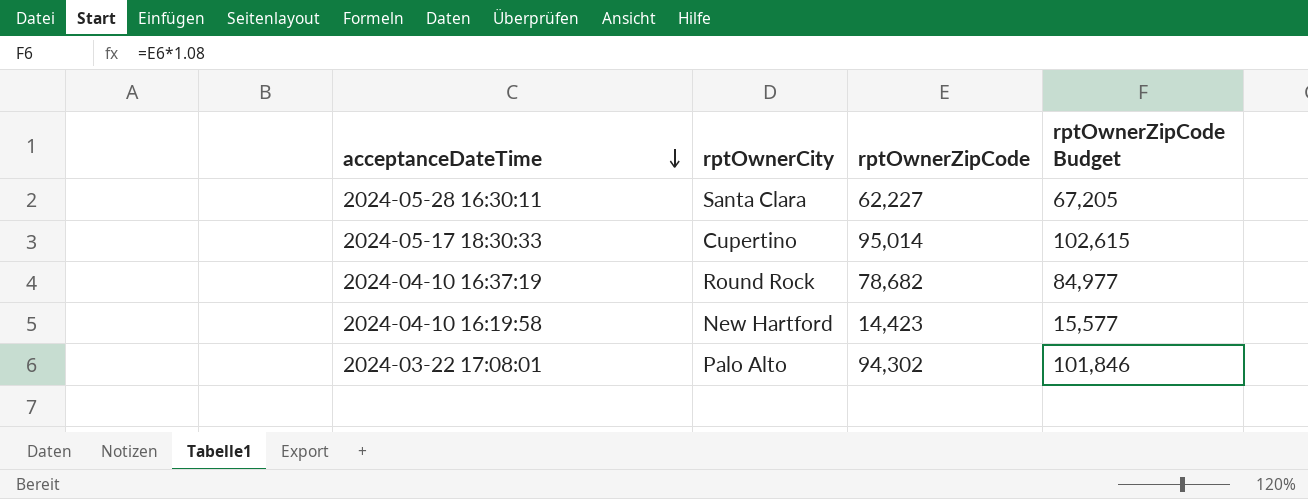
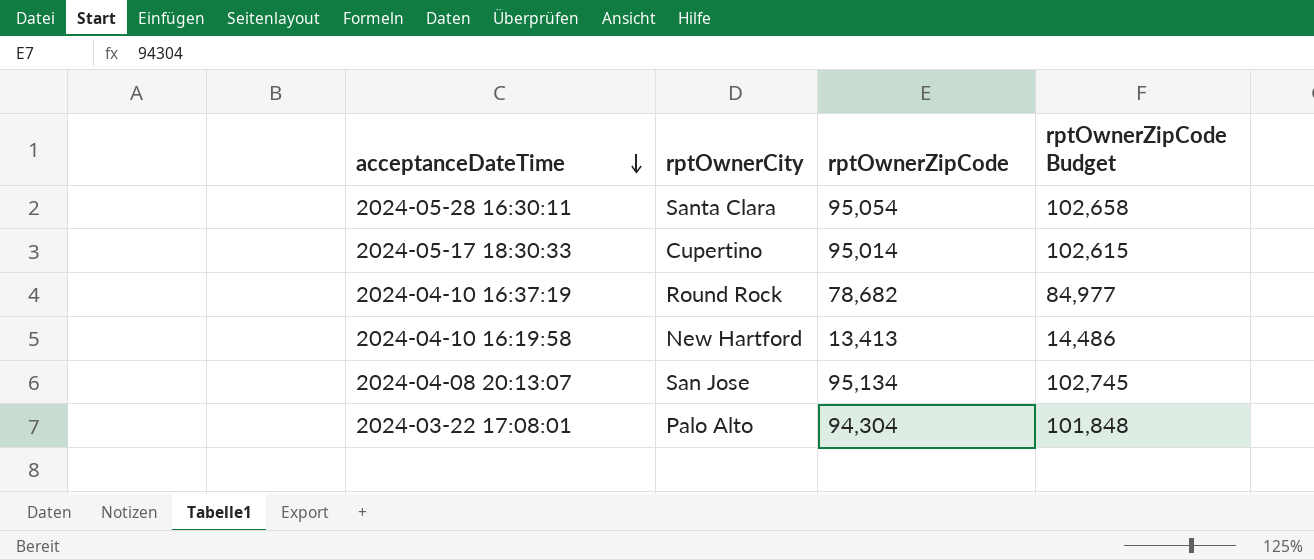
2024-05-28 16:30:11 | rptOwnerZipCode: 62,227 -> 95,054
2024-05-28 16:30:11 | rptOwnerZipCode Budget: 67,205 -> 102,658
2024-04-10 16:19:58 | rptOwnerZipCode: 14,423 -> 13,413
2024-04-10 16:19:58 | rptOwnerZipCode Budget: 15,577 -> 14,486
row 2024-04-08 20:13:07: none -> San Jose | 95,134 | 102,745
2024-03-22 17:08:01 | rptOwnerZipCode: 94,302 -> 94,304
2024-03-22 17:08:01 | rptOwnerZipCode Budget: 101,846 -> 101,848

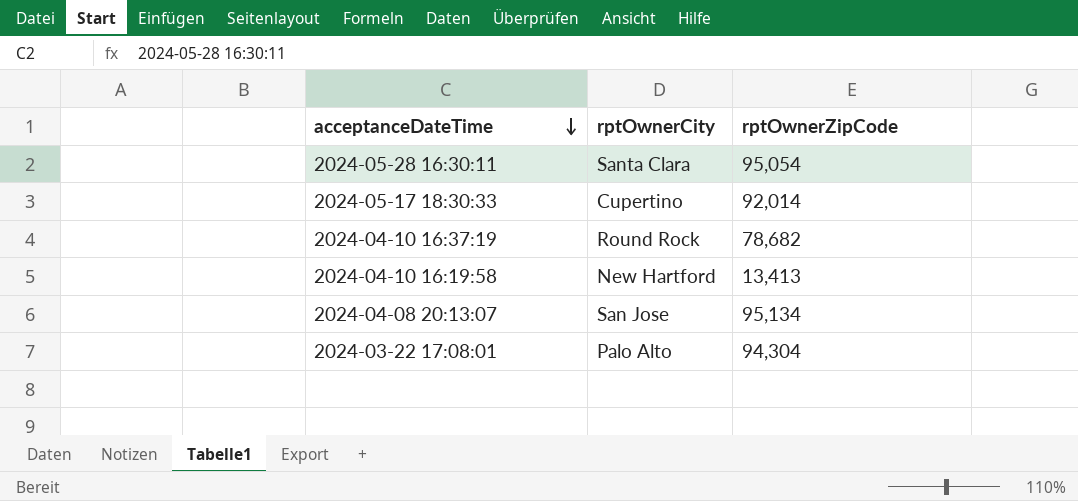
column rptOwnerZipCode Budget | formula: [rptOwnerZipCode] * 1.08 -> none
2024-05-17 18:30:33 | rptOwnerZipCode: 95,014 -> 92,014

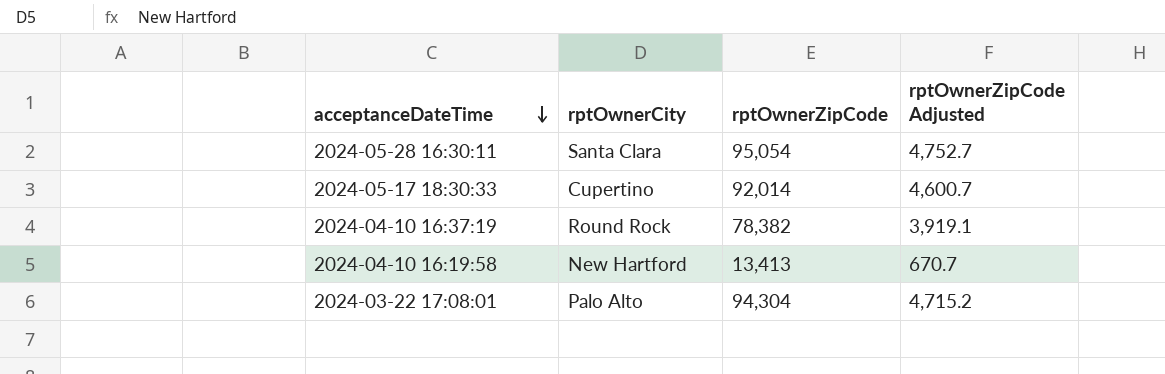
column rptOwnerZipCode Adjusted | formula: none -> [rptOwnerZipCode] * 0.05
row 2024-04-08 20:13:07: San Jose | 95,134 -> none
2024-04-10 16:37:19 | rptOwnerZipCode: 78,682 -> 78,382

